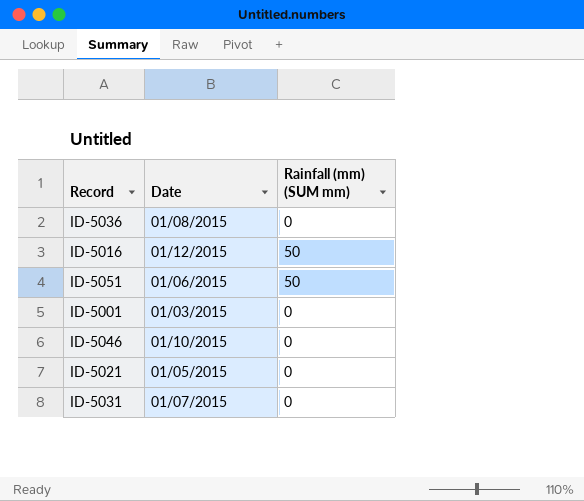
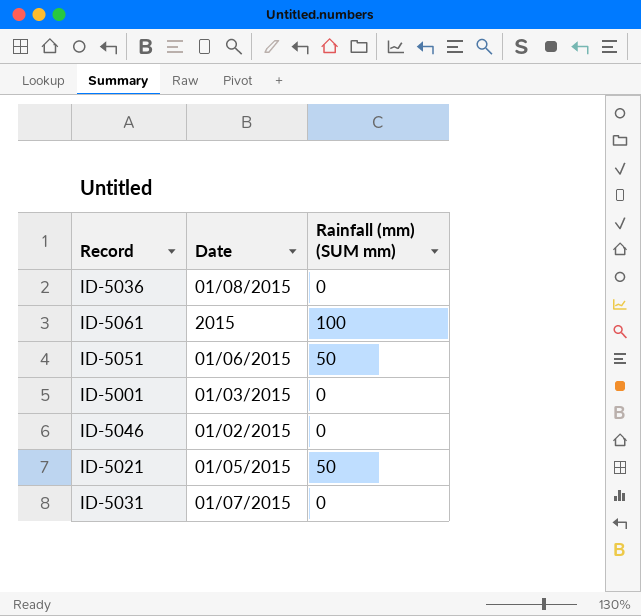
row ID-5016: 01/12/2015 | 50 -> none
row ID-5061: none -> 2015 | 100
ID-5046 | Date: 01/10/2015 -> 01/02/2015
ID-5021 | Rainfall (mm) (SUM mm): 0 -> 50

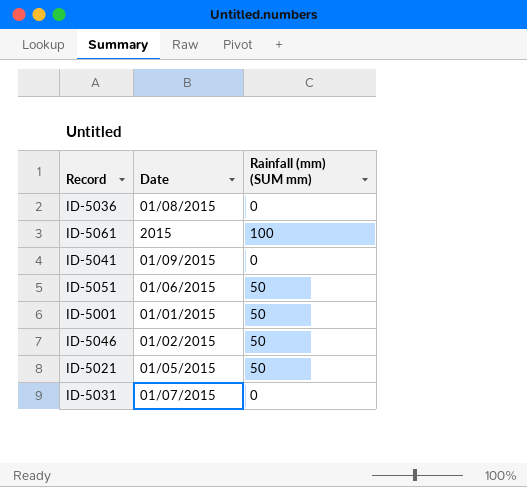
row ID-5041: none -> 01/09/2015 | 0
ID-5001 | Date: 01/03/2015 -> 01/01/2015
ID-5001 | Rainfall (mm) (SUM mm): 0 -> 50
ID-5046 | Rainfall (mm) (SUM mm): 0 -> 50

